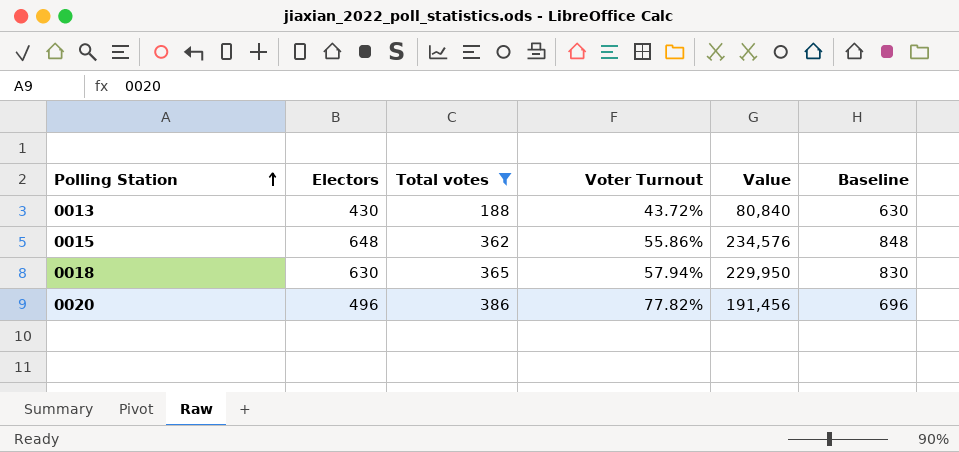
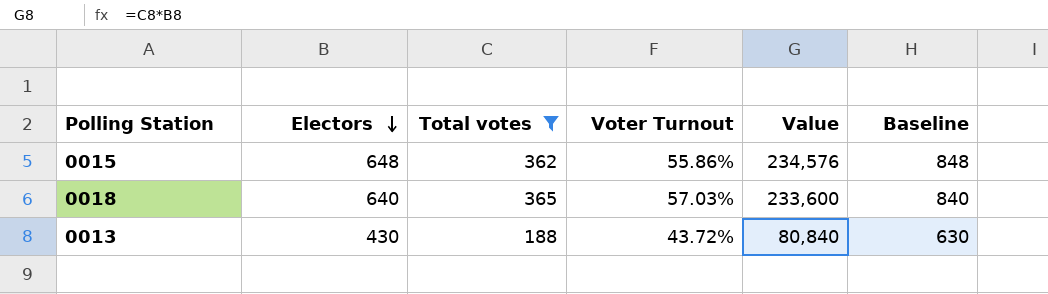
row order: Polling Station ascending -> Electors descending
row 0020: 496 | 386 | 77.82% | 191,456 | 696 -> none
0018 | Electors: 630 -> 640
0018 | Voter Turnout: 57.94% -> 57.03%
0018 | Value: 229,950 -> 233,600
0018 | Baseline: 830 -> 840

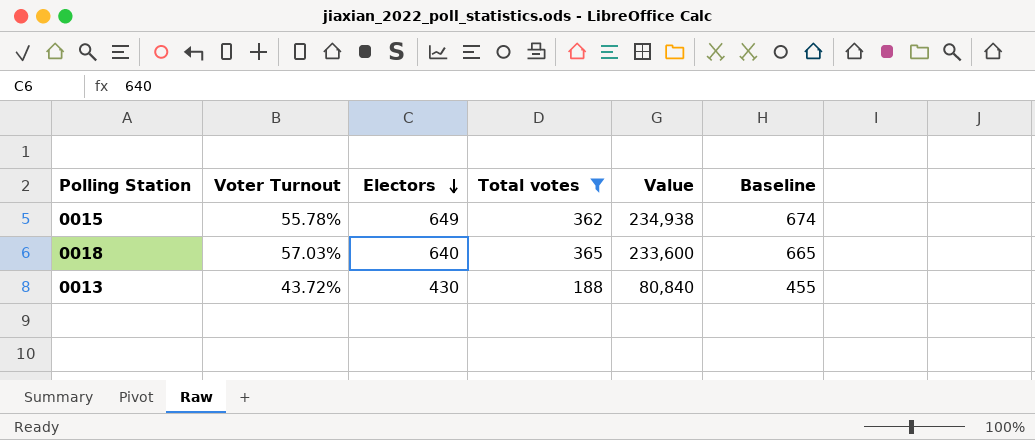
column Voter Turnout | position: 4 -> 2
column Baseline | formula: [Electors] + 200 -> [Electors] + 25
0015 | Voter Turnout: 55.86% -> 55.78%
0015 | Electors: 648 -> 649
0015 | Value: 234,576 -> 234,938

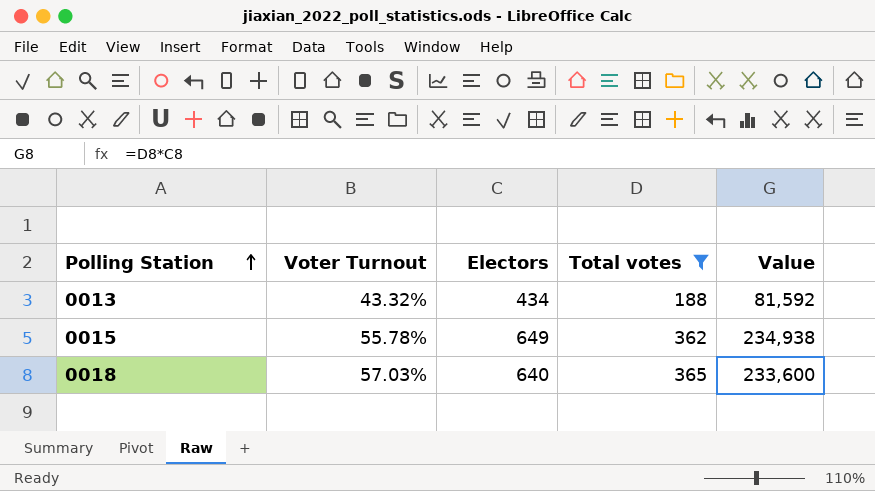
row order: Electors descending -> Polling Station ascending
column Baseline | formula: [Electors] + 25 -> none
0013 | Voter Turnout: 43.72% -> 43.32%
0013 | Electors: 430 -> 434
0013 | Value: 80,840 -> 81,592

